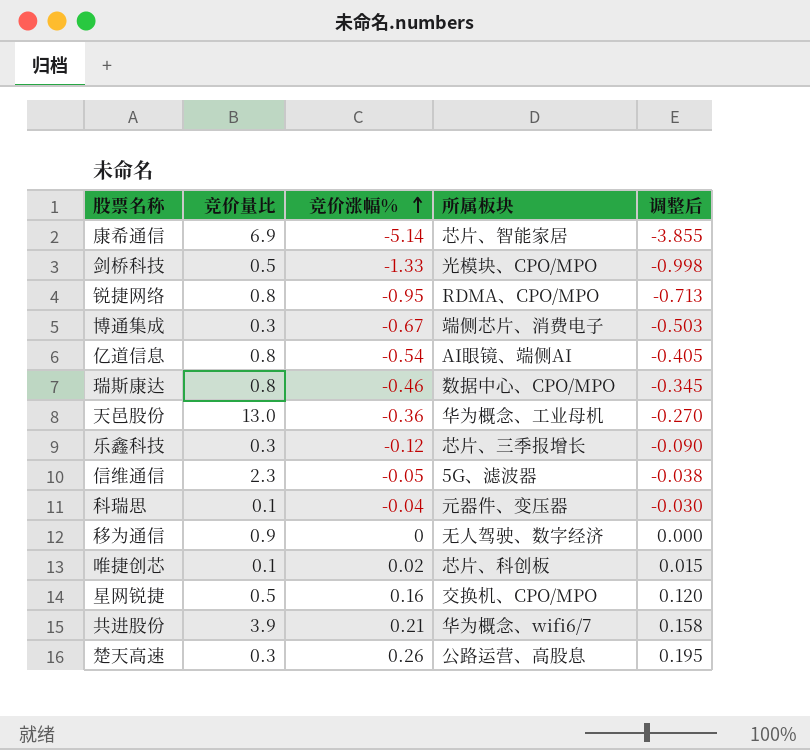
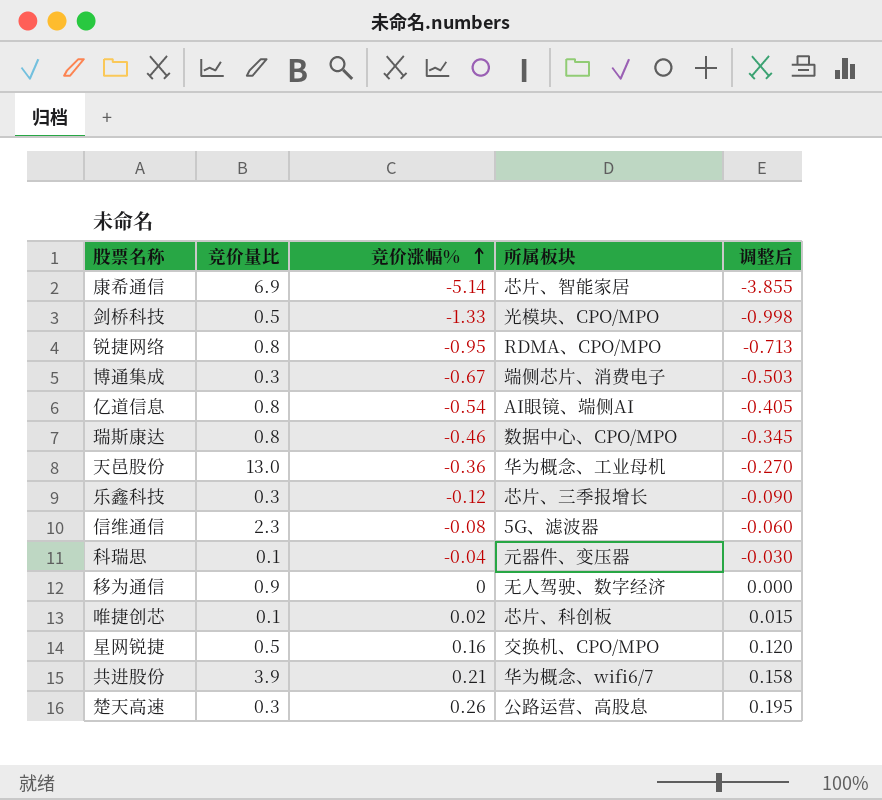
信维通信 | 竞价涨幅%: -0.05 -> -0.08
信维通信 | 调整后: -0.038 -> -0.060

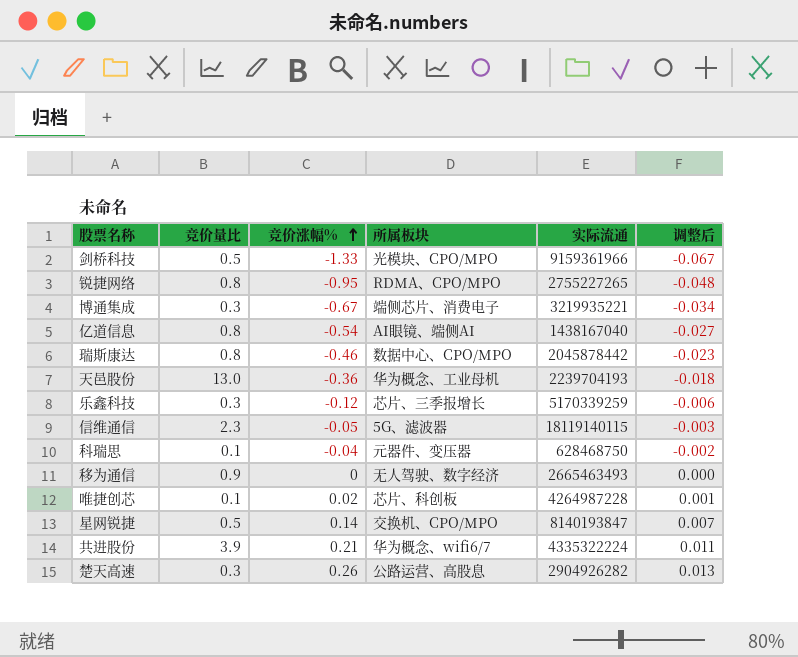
column 实际流通 | position: none -> 5
column 调整后 | formula: [竞价涨幅%] * 0.75 -> [竞价涨幅%] * 0.05
row 康希通信: 6.9 | -5.14 | 芯片、智能家居 | -3.855 -> none
信维通信 | 竞价涨幅%: -0.08 -> -0.05
星网锐捷 | 竞价涨幅%: 0.16 -> 0.14

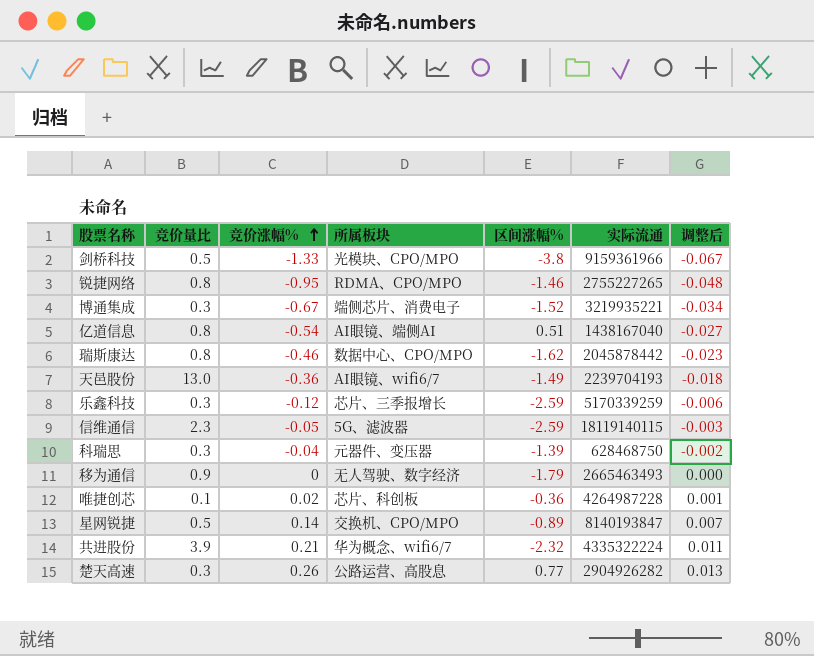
column 区间涨幅% | position: none -> 5
天邑股份 | 所属板块: 华为概念、工业母机 -> AI眼镜、wifi6/7
科瑞思 | 竞价量比: 0.1 -> 0.3

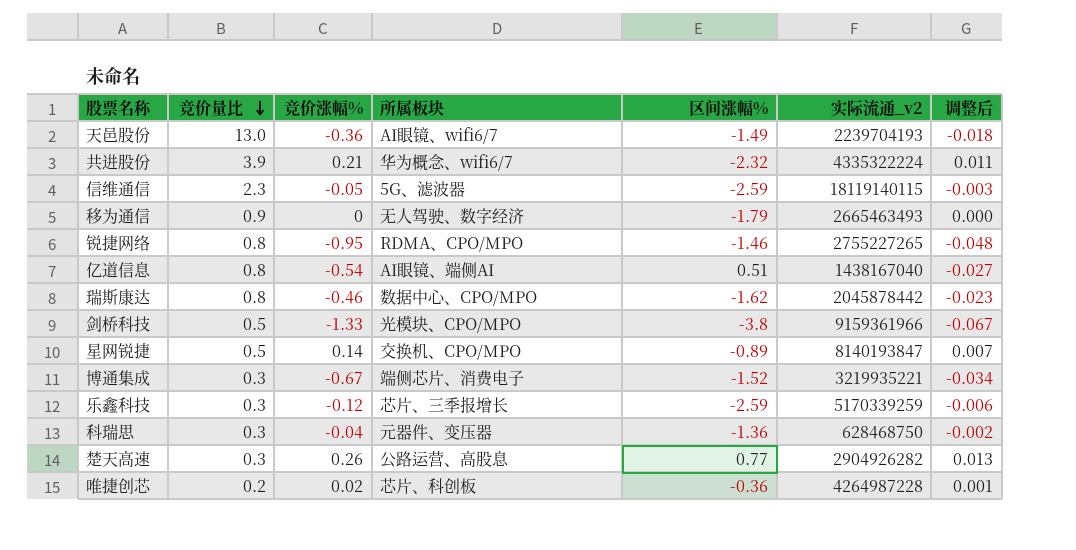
row order: 竞价涨幅% ascending -> 竞价量比 descending
column name: 实际流通 -> 实际流通_v2
科瑞思 | 区间涨幅%: -1.39 -> -1.36
唯捷创芯 | 竞价量比: 0.1 -> 0.2

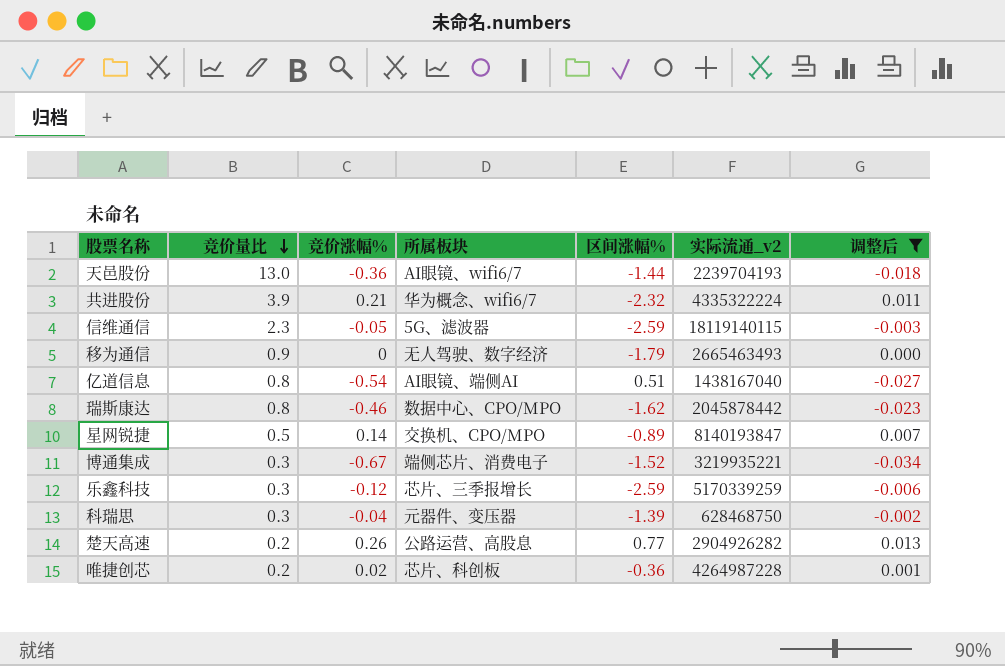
filter: none -> 调整后 >= -0.034
天邑股份 | 区间涨幅%: -1.49 -> -1.44
科瑞思 | 区间涨幅%: -1.36 -> -1.39
楚天高速 | 竞价量比: 0.3 -> 0.2

